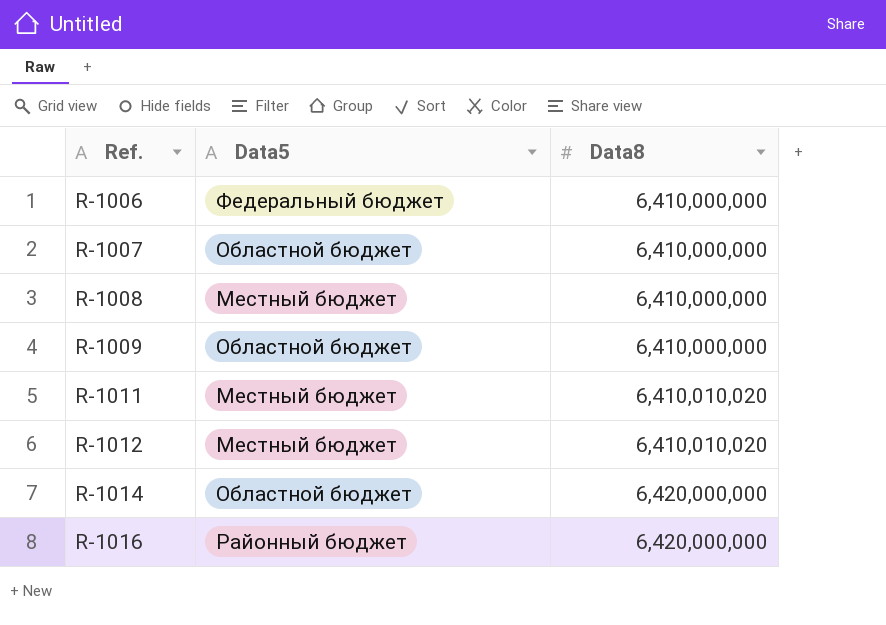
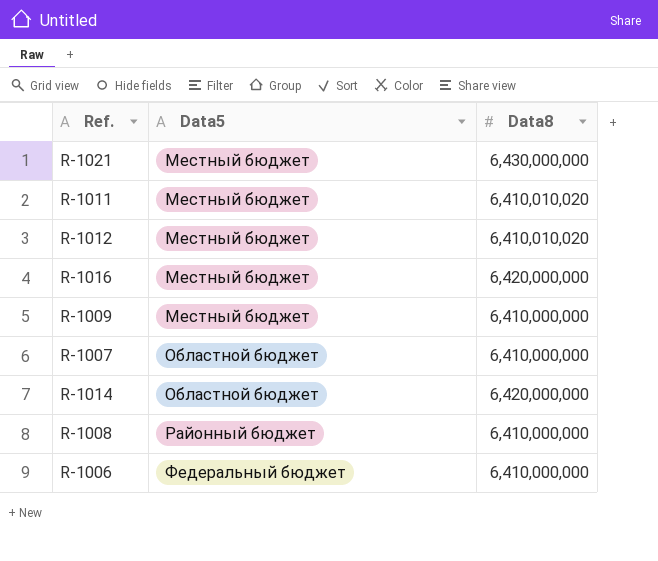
row order: Ref. ascending -> Data5 ascending
row R-1021: none -> Местный бюджет | 6,430,000,000
R-1016 | Data5: Районный бюджет -> Местный бюджет
R-1009 | Data5: Областной бюджет -> Местный бюджет
R-1008 | Data5: Местный бюджет -> Районный бюджет

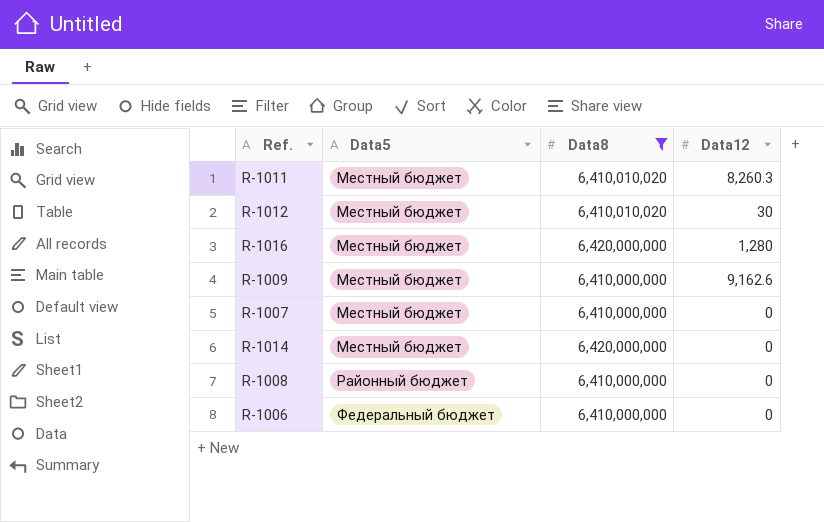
filter: none -> Data8 != 6,430,000,000
column Data12 | position: none -> 4
R-1007 | Data5: Областной бюджет -> Местный бюджет
R-1014 | Data5: Областной бюджет -> Местный бюджет

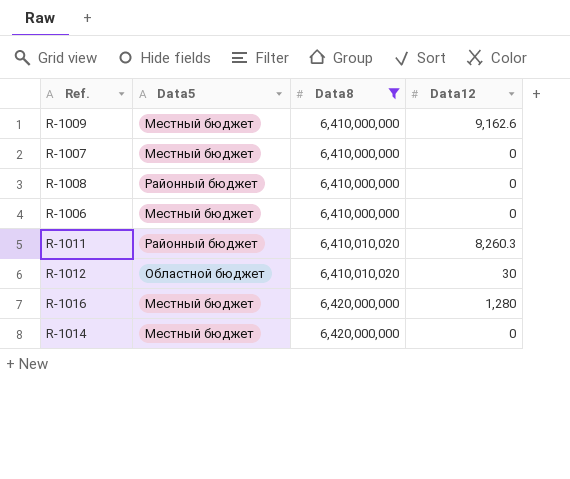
row order: Data5 ascending -> Data8 ascending
R-1006 | Data5: Федеральный бюджет -> Местный бюджет
R-1011 | Data5: Местный бюджет -> Районный бюджет
R-1012 | Data5: Местный бюджет -> Областной бюджет

